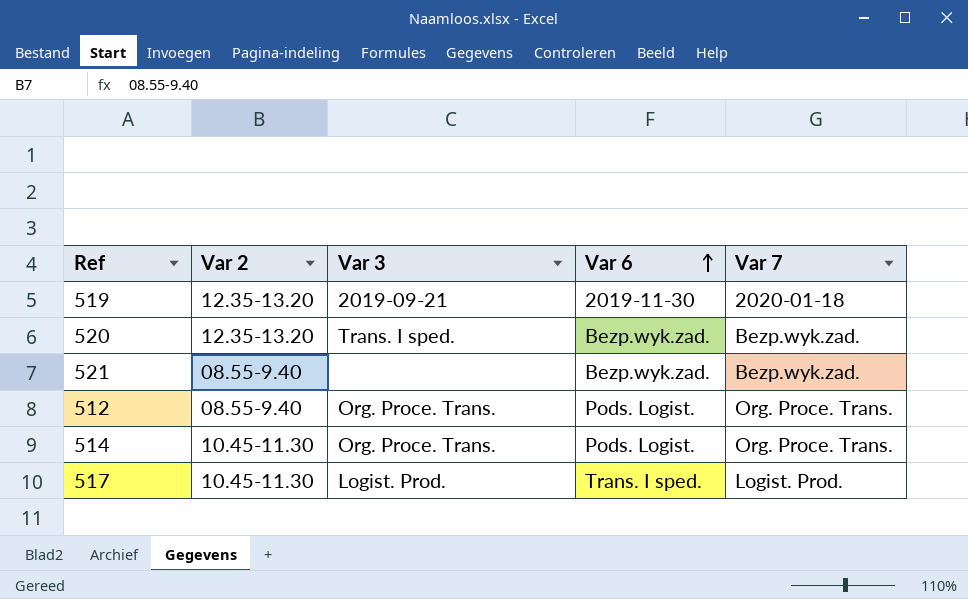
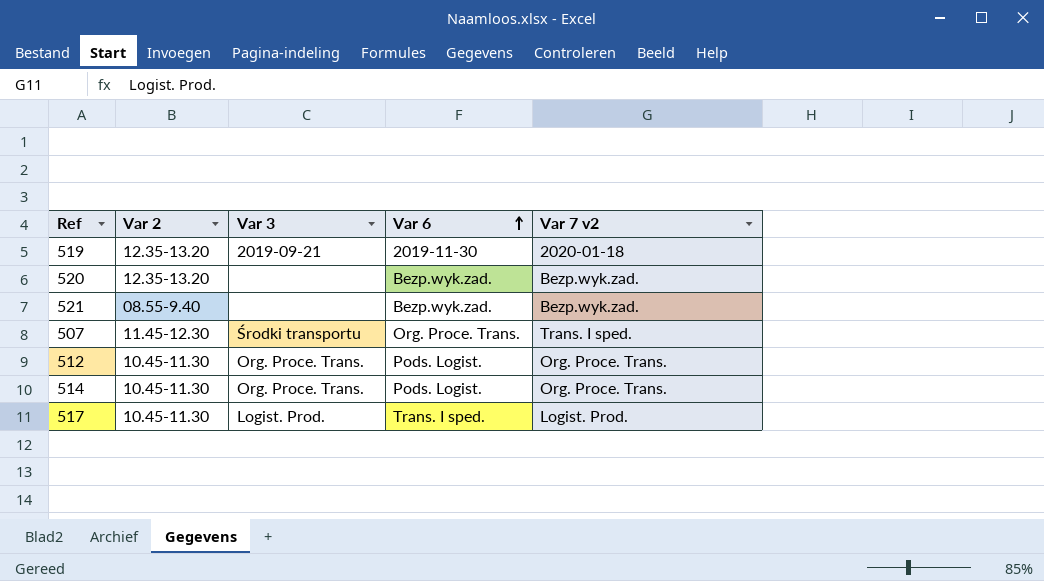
column name: Var 7 -> Var 7 v2
520 | Var 3: Trans. I sped. -> none
row 507: none -> 11.45-12.30 | Środki transportu | Org. Proce. Trans. | Trans. I sped.
512 | Var 2: 08.55-9.40 -> 10.45-11.30

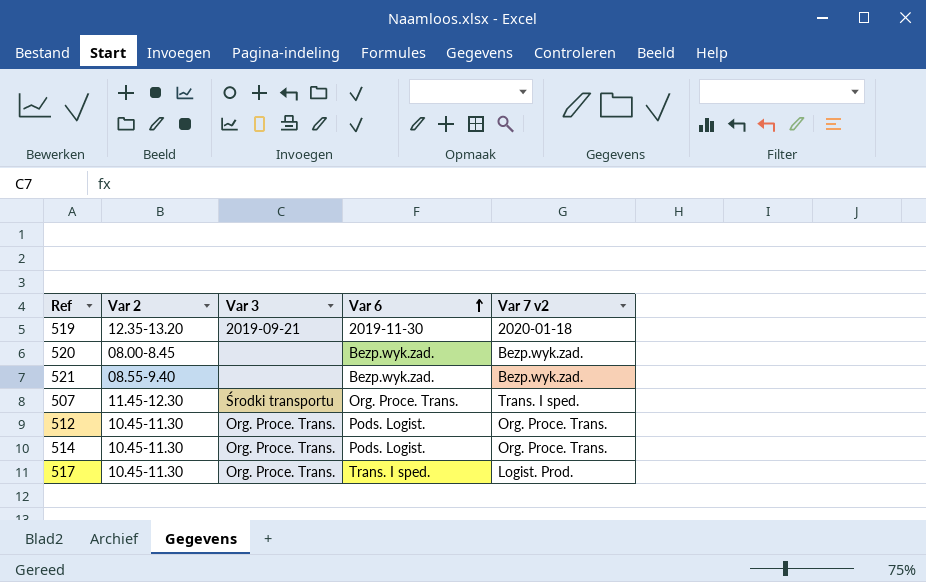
520 | Var 2: 12.35-13.20 -> 08.00-8.45
517 | Var 3: Logist. Prod. -> Org. Proce. Trans.

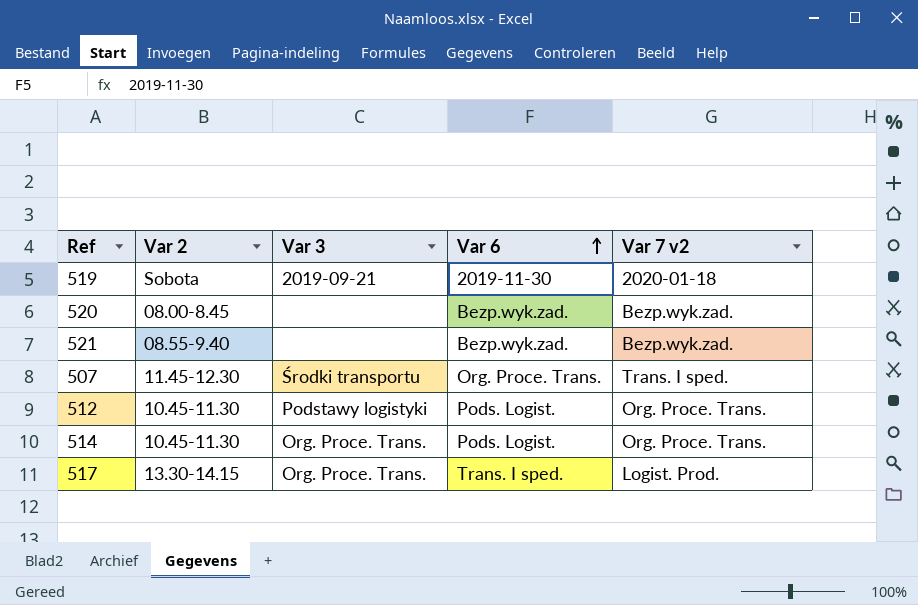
519 | Var 2: 12.35-13.20 -> Sobota
512 | Var 3: Org. Proce. Trans. -> Podstawy logistyki
517 | Var 2: 10.45-11.30 -> 13.30-14.15

